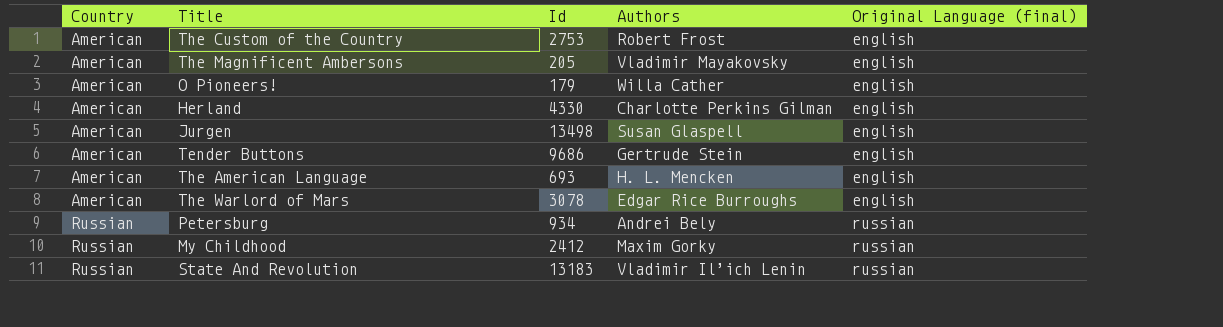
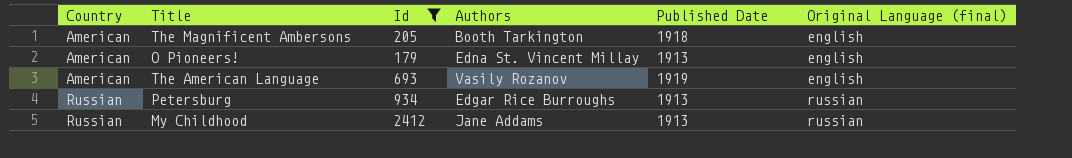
filter: none -> Id <= 2412
column Published Date | position: none -> 5
The Magnificent Ambersons | Authors: Vladimir Mayakovsky -> Booth Tarkington
O Pioneers! | Authors: Willa Cather -> Edna St. Vincent Millay
The American Language | Authors: H. L. Mencken -> Vasily Rozanov
Petersburg | Authors: Andrei Bely -> Edgar Rice Burroughs
My Childhood | Authors: Maxim Gorky -> Jane Addams

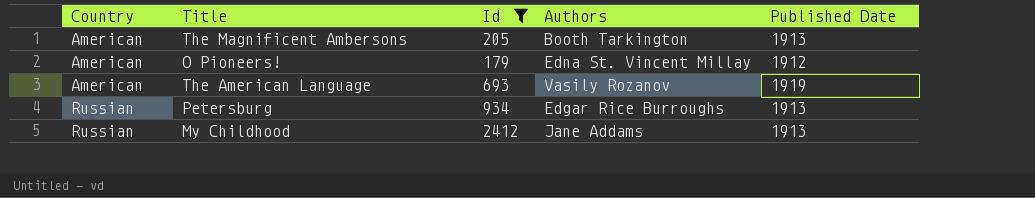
column Original Language (final) | position: 6 -> none
The Magnificent Ambersons | Published Date: 1918 -> 1913
O Pioneers! | Published Date: 1913 -> 1912

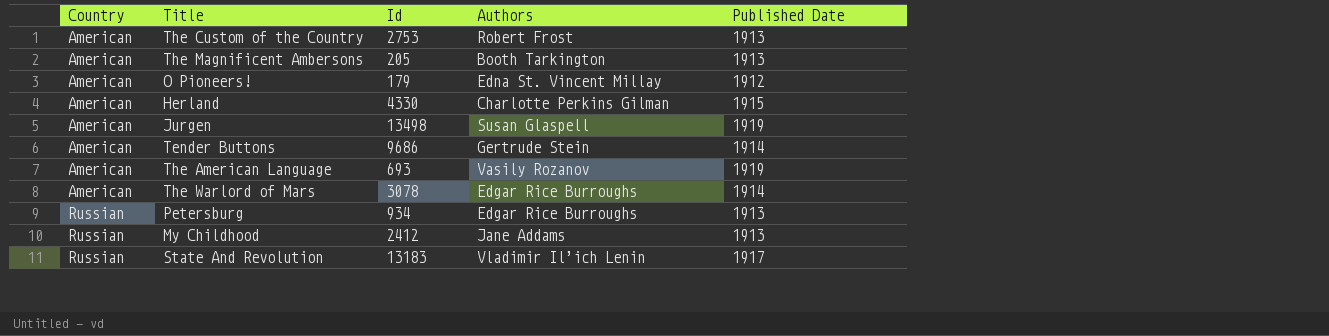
filter: Id <= 2412 -> none

